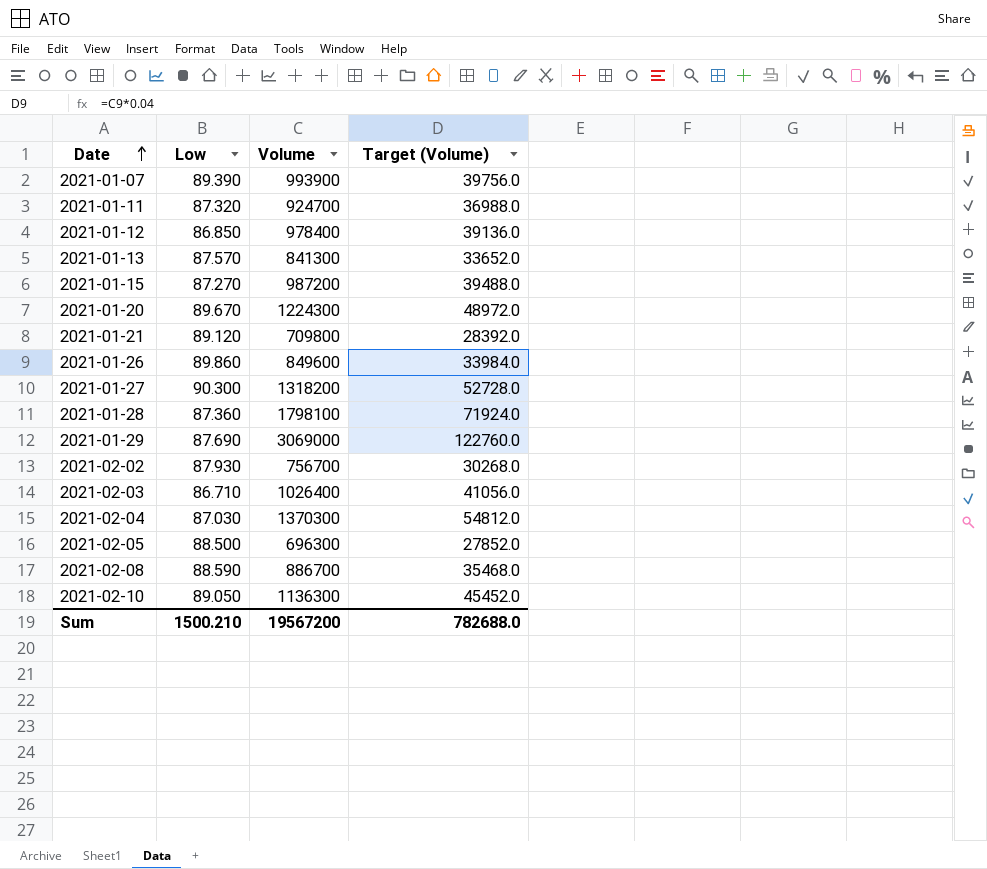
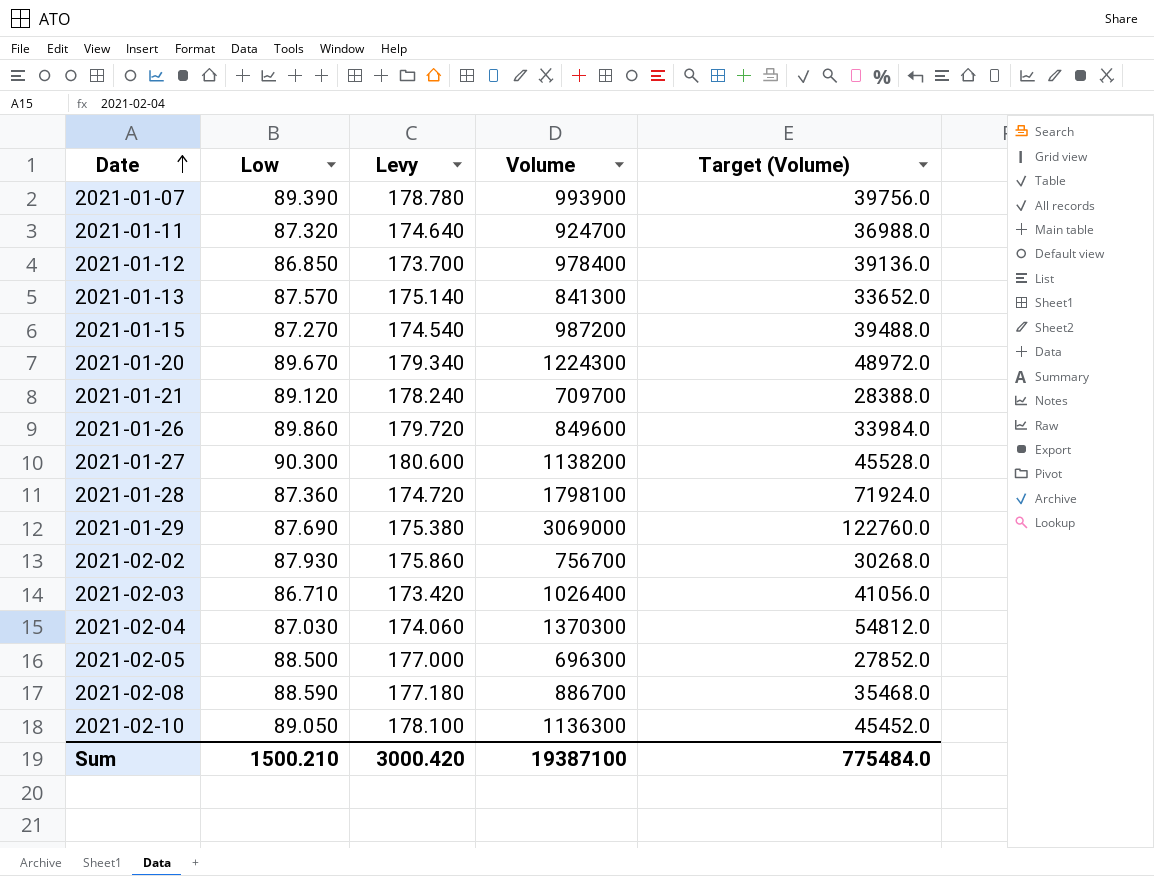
column Levy | formula: none -> [Low] * 2
2021-01-21 | Volume: 709800 -> 709700
2021-01-21 | Target (Volume): 28392.0 -> 28388.0
2021-01-27 | Volume: 1318200 -> 1138200
2021-01-27 | Target (Volume): 52728.0 -> 45528.0
Sum | Volume: 19567200 -> 19387100
Sum | Target (Volume): 782688.0 -> 775484.0

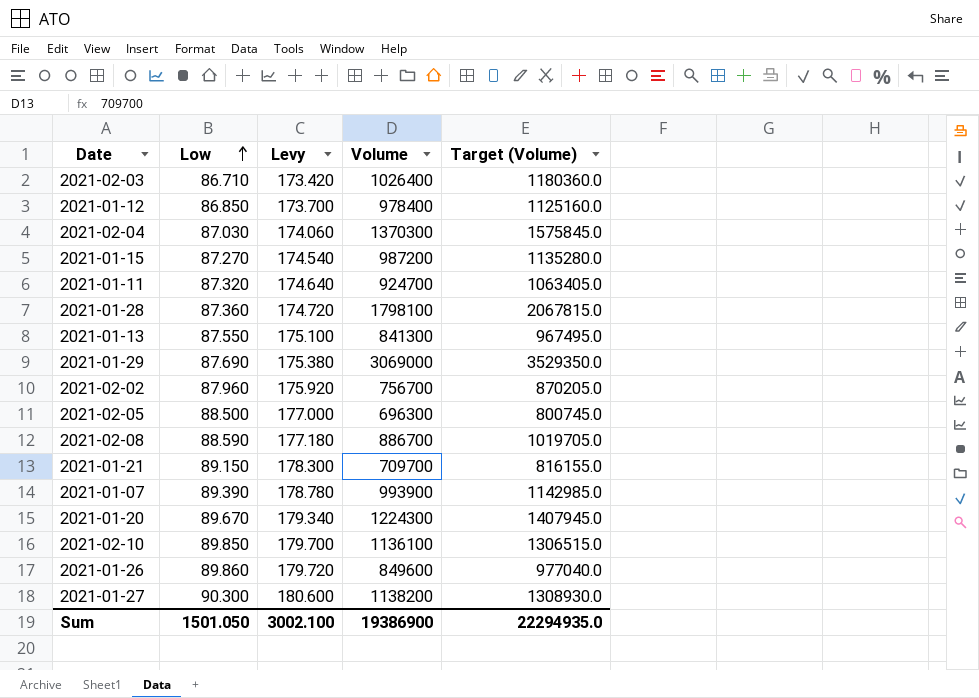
row order: Date ascending -> Low ascending
column Target (Volume) | formula: [Volume] * 0.04 -> [Volume] * 1.15
2021-01-13 | Low: 87.570 -> 87.550
2021-01-13 | Levy: 175.140 -> 175.100
2021-02-02 | Low: 87.930 -> 87.960
2021-02-02 | Levy: 175.860 -> 175.920
2021-01-21 | Low: 89.120 -> 89.150
2021-01-21 | Levy: 178.240 -> 178.300
2021-02-10 | Low: 89.050 -> 89.850
2021-02-10 | Levy: 178.100 -> 179.700
2021-02-10 | Volume: 1136300 -> 1136100
Sum | Low: 1500.210 -> 1501.050
Sum | Levy: 3000.420 -> 3002.100
Sum | Volume: 19387100 -> 19386900
Sum | Target (Volume): 775484.0 -> 22294935.0

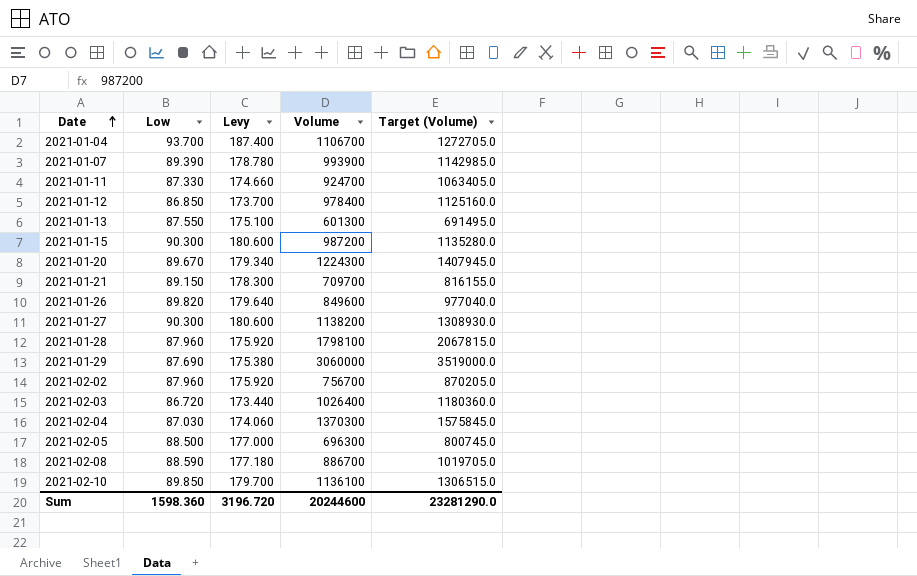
row order: Low ascending -> Date ascending
row 2021-01-04: none -> 93.700 | 187.400 | 1106700 | 1272705.0
2021-01-11 | Low: 87.320 -> 87.330
2021-01-11 | Levy: 174.640 -> 174.660
2021-01-13 | Volume: 841300 -> 601300
2021-01-13 | Target (Volume): 967495.0 -> 691495.0
2021-01-15 | Low: 87.270 -> 90.300
2021-01-15 | Levy: 174.540 -> 180.600
2021-01-26 | Low: 89.860 -> 89.820
2021-01-26 | Levy: 179.720 -> 179.640
2021-01-28 | Low: 87.360 -> 87.960
2021-01-28 | Levy: 174.720 -> 175.920
2021-01-29 | Volume: 3069000 -> 3060000
2021-01-29 | Target (Volume): 3529350.0 -> 3519000.0
2021-02-03 | Low: 86.710 -> 86.720
2021-02-03 | Levy: 173.420 -> 173.440
Sum | Low: 1501.050 -> 1598.360
Sum | Levy: 3002.100 -> 3196.720
Sum | Volume: 19386900 -> 20244600
Sum | Target (Volume): 22294935.0 -> 23281290.0

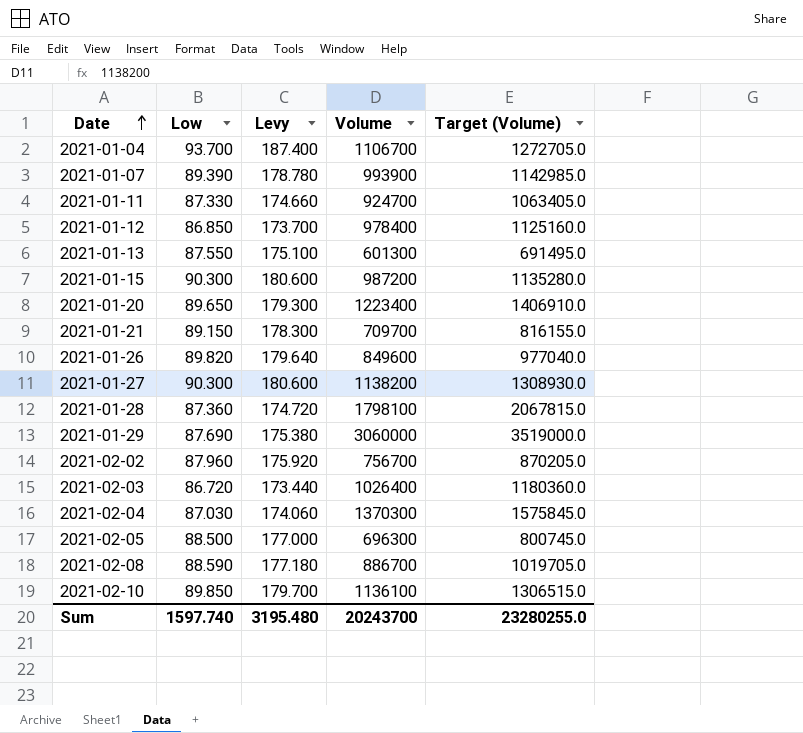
2021-01-20 | Low: 89.670 -> 89.650
2021-01-20 | Levy: 179.340 -> 179.300
2021-01-20 | Volume: 1224300 -> 1223400
2021-01-20 | Target (Volume): 1407945.0 -> 1406910.0
2021-01-28 | Low: 87.960 -> 87.360
2021-01-28 | Levy: 175.920 -> 174.720
Sum | Low: 1598.360 -> 1597.740
Sum | Levy: 3196.720 -> 3195.480
Sum | Volume: 20244600 -> 20243700
Sum | Target (Volume): 23281290.0 -> 23280255.0

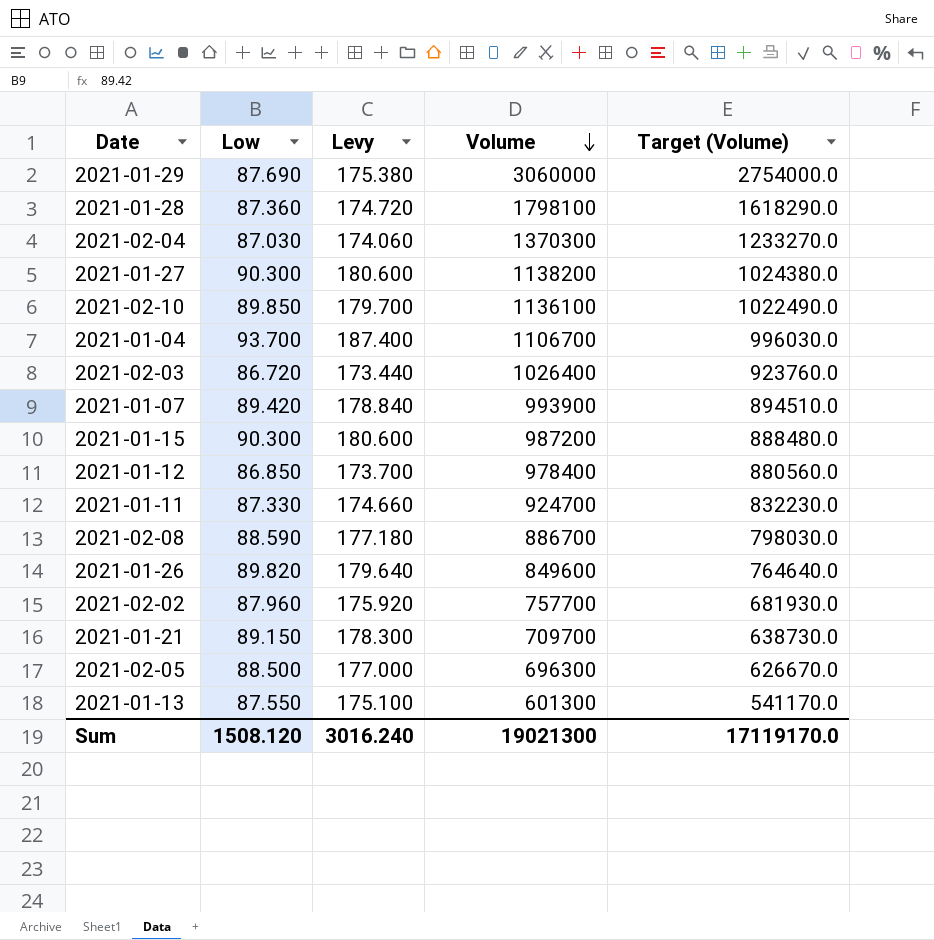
row order: Date ascending -> Volume descending
column Target (Volume) | formula: [Volume] * 1.15 -> [Volume] * 0.9
row 2021-01-20: 89.650 | 179.300 | 1223400 | 1406910.0 -> none
2021-01-07 | Low: 89.390 -> 89.420
2021-01-07 | Levy: 178.780 -> 178.840
2021-02-02 | Volume: 756700 -> 757700
Sum | Low: 1597.740 -> 1508.120
Sum | Levy: 3195.480 -> 3016.240
Sum | Volume: 20243700 -> 19021300
Sum | Target (Volume): 23280255.0 -> 17119170.0

